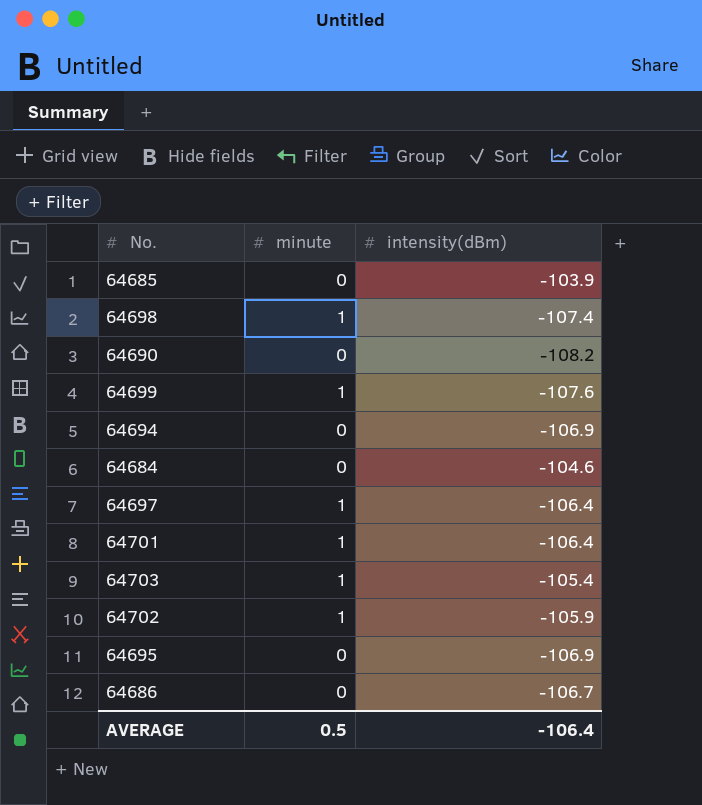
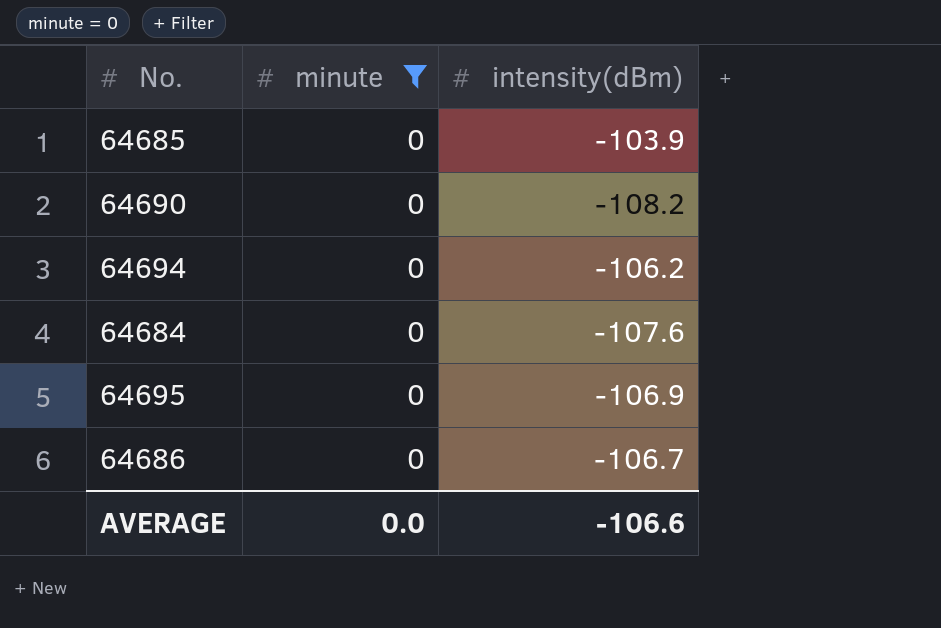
filter: none -> minute = 0
64694 | intensity(dBm): -106.9 -> -106.2
64684 | intensity(dBm): -104.6 -> -107.6
AVERAGE | minute: 0.5 -> 0.0
AVERAGE | intensity(dBm): -106.4 -> -106.6

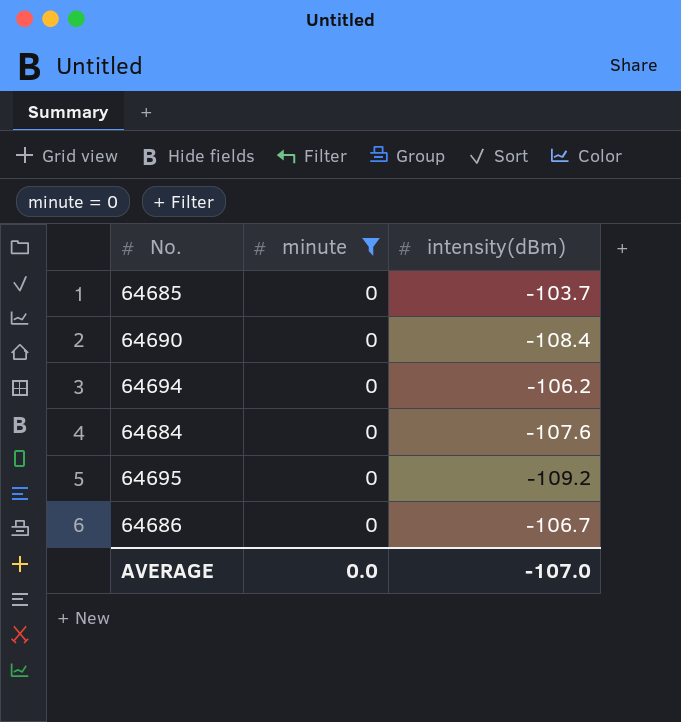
64685 | intensity(dBm): -103.9 -> -103.7
64690 | intensity(dBm): -108.2 -> -108.4
64695 | intensity(dBm): -106.9 -> -109.2
AVERAGE | intensity(dBm): -106.6 -> -107.0

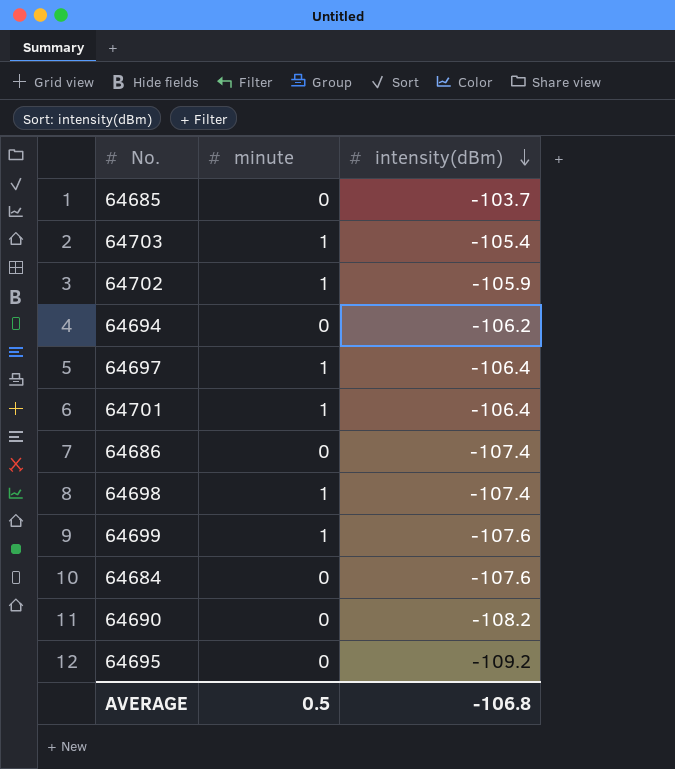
filter: minute = 0 -> none
row order: none -> intensity(dBm) descending
64686 | intensity(dBm): -106.7 -> -107.4
64690 | intensity(dBm): -108.4 -> -108.2
AVERAGE | minute: 0.0 -> 0.5
AVERAGE | intensity(dBm): -107.0 -> -106.8

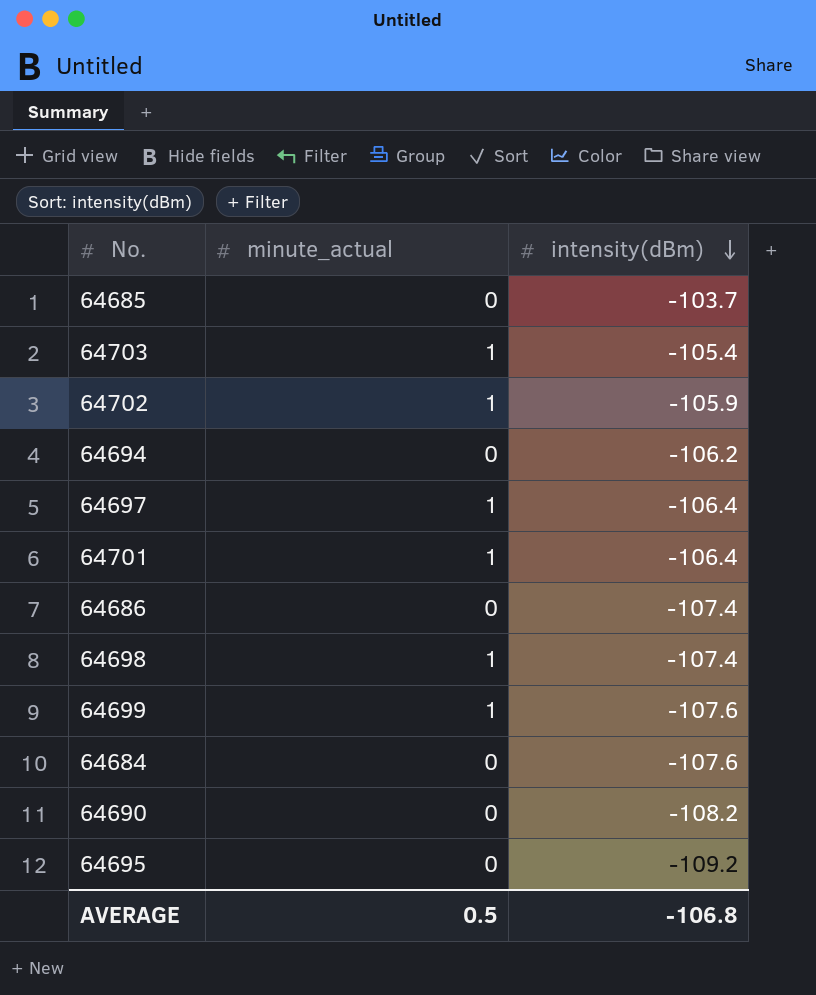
column name: minute -> minute_actual

